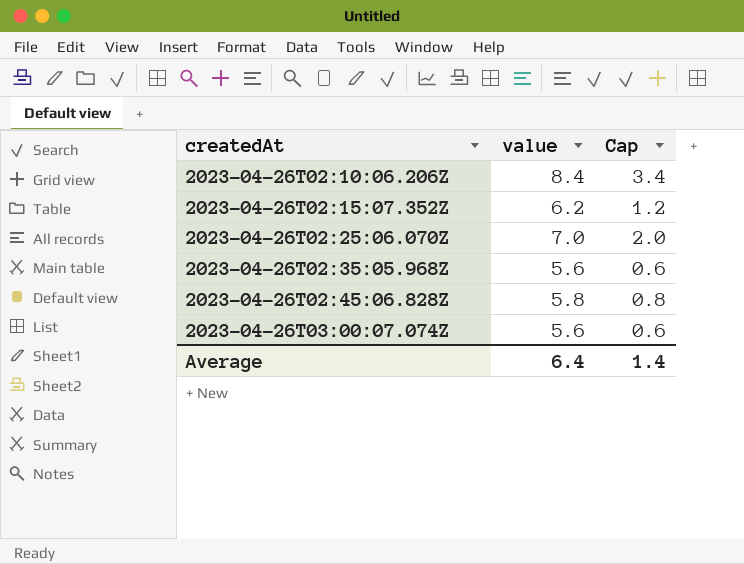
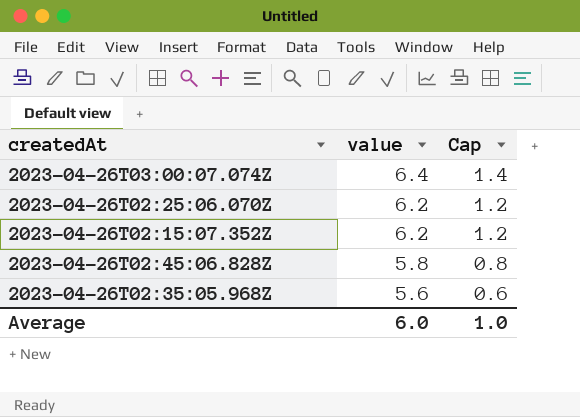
row order: createdAt ascending -> value descending
row 2023-04-26T02:10:06.206Z: 8.4 | 3.4 -> none
2023-04-26T03:00:07.074Z | value: 5.6 -> 6.4
2023-04-26T03:00:07.074Z | Cap: 0.6 -> 1.4
2023-04-26T02:25:06.070Z | value: 7.0 -> 6.2
2023-04-26T02:25:06.070Z | Cap: 2.0 -> 1.2
Average | value: 6.4 -> 6.0
Average | Cap: 1.4 -> 1.0

